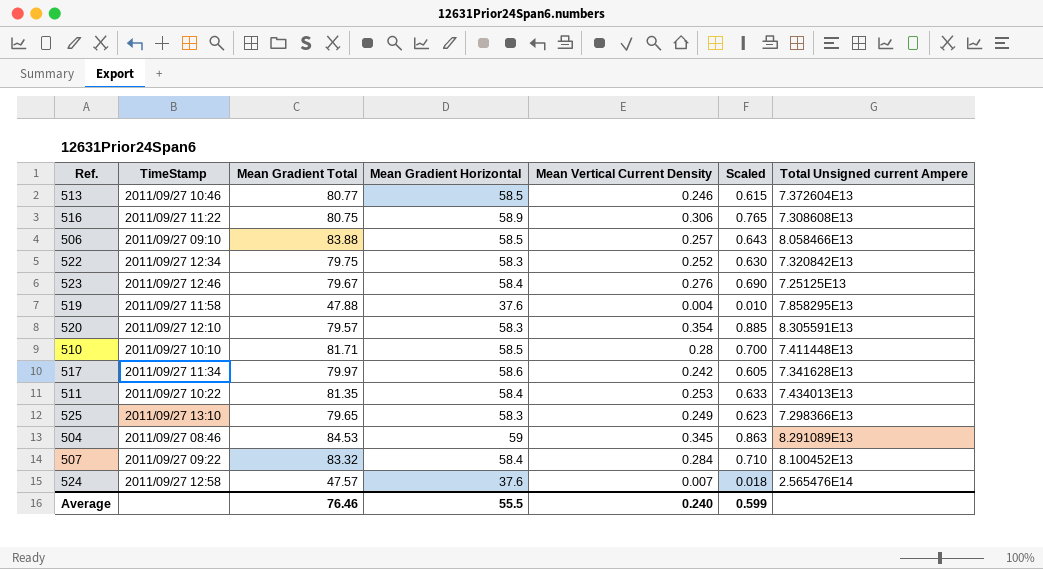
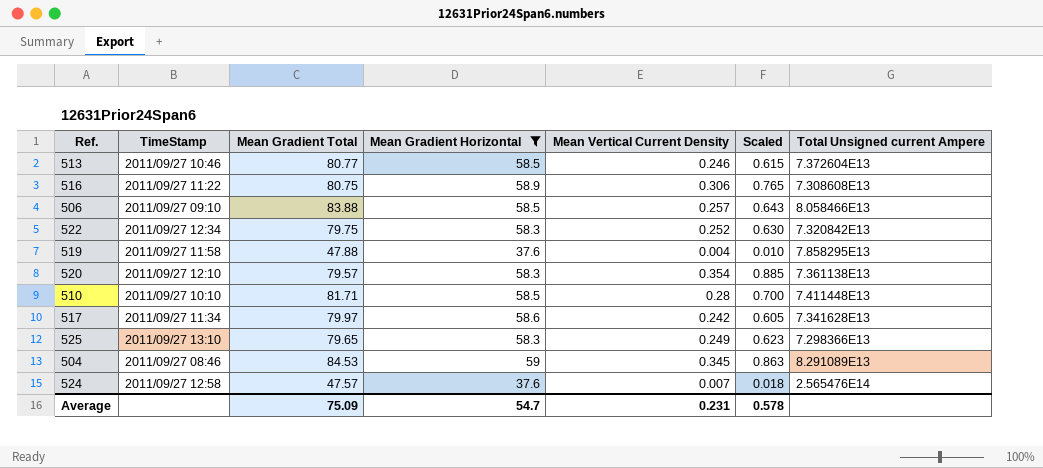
filter: none -> Mean Gradient Horizontal != 58.4
520 | Total Unsigned current Ampere: 8.305591E13 -> 7.361138E13
Average | Mean Gradient Total: 76.46 -> 75.09
Average | Mean Gradient Horizontal: 55.5 -> 54.7
Average | Mean Vertical Current Density: 0.240 -> 0.231
Average | Scaled: 0.599 -> 0.578

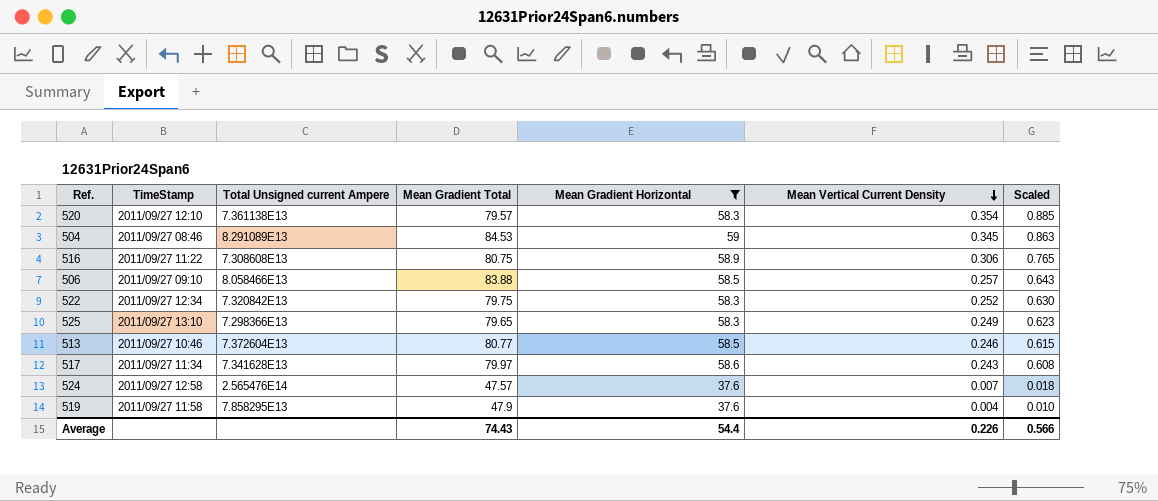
row order: none -> Mean Vertical Current Density descending
column Total Unsigned current Ampere | position: 7 -> 3
row 510: 2011/09/27 10:10 | 81.71 | 58.5 | 0.28 | 0.700 | 7.411448E13 -> none
517 | Mean Vertical Current Density: 0.242 -> 0.243
517 | Scaled: 0.605 -> 0.608
519 | Mean Gradient Total: 47.88 -> 47.9
Average | Mean Gradient Total: 75.09 -> 74.43
Average | Mean Gradient Horizontal: 54.7 -> 54.4
Average | Mean Vertical Current Density: 0.231 -> 0.226
Average | Scaled: 0.578 -> 0.566

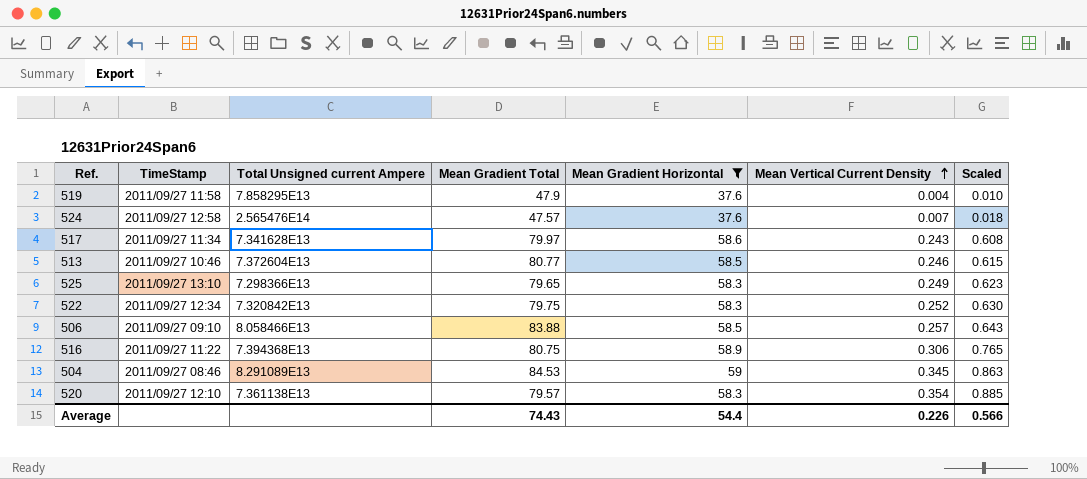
row order: Mean Vertical Current Density descending -> Mean Vertical Current Density ascending
516 | Total Unsigned current Ampere: 7.308608E13 -> 7.394368E13

